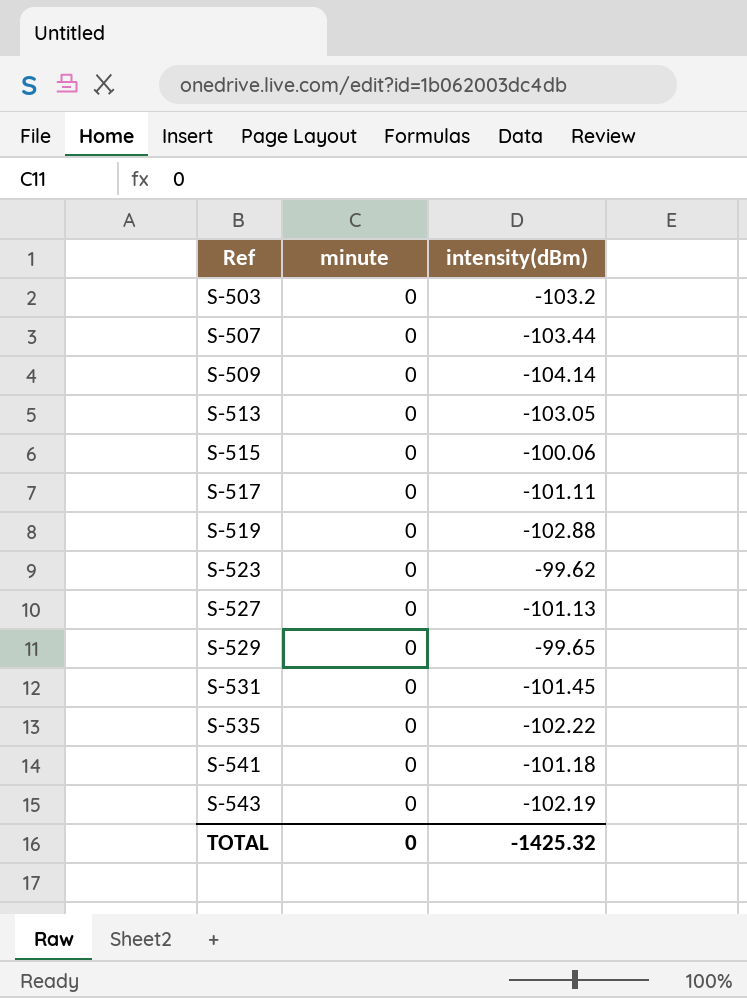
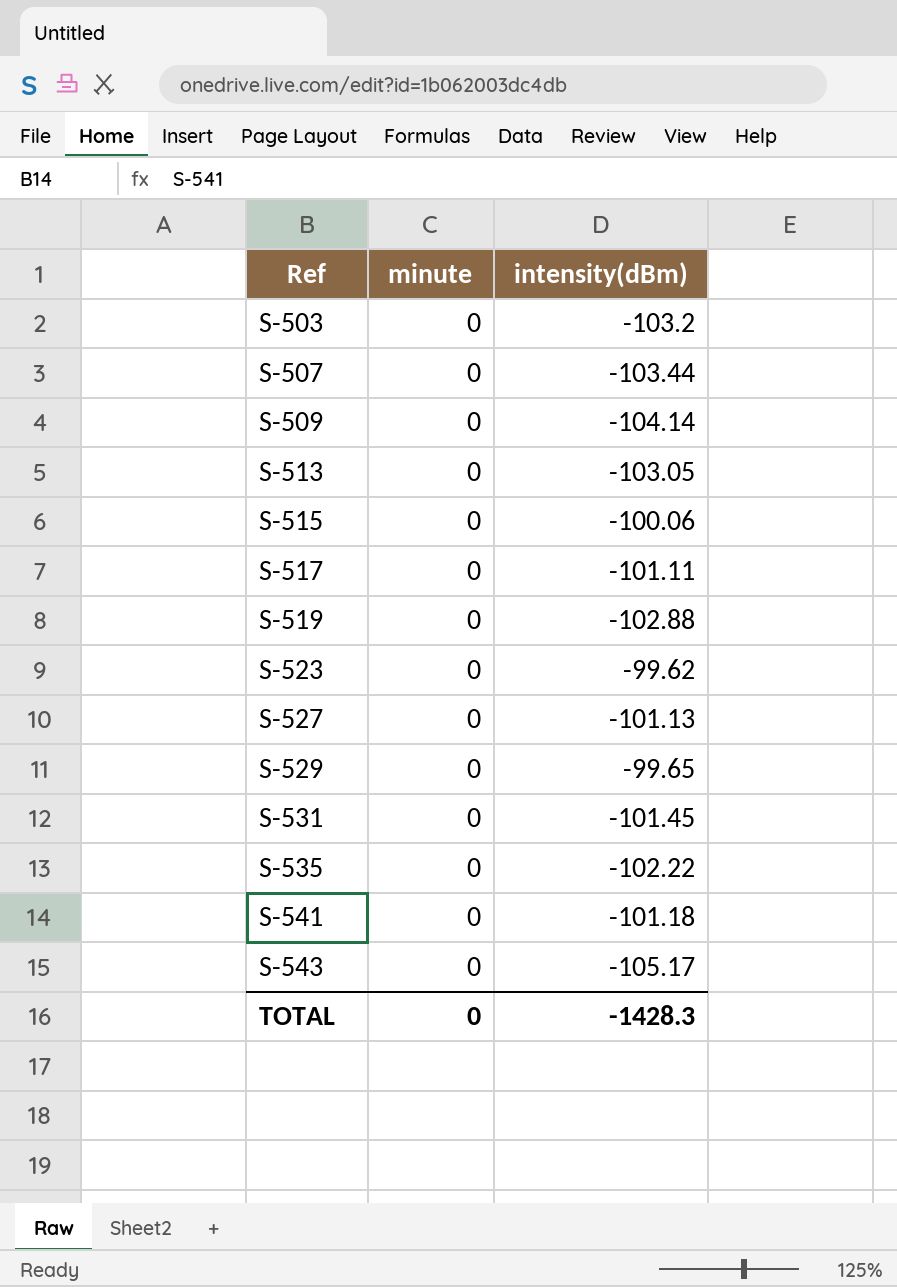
S-543 | intensity(dBm): -102.19 -> -105.17
TOTAL | intensity(dBm): -1425.32 -> -1428.3

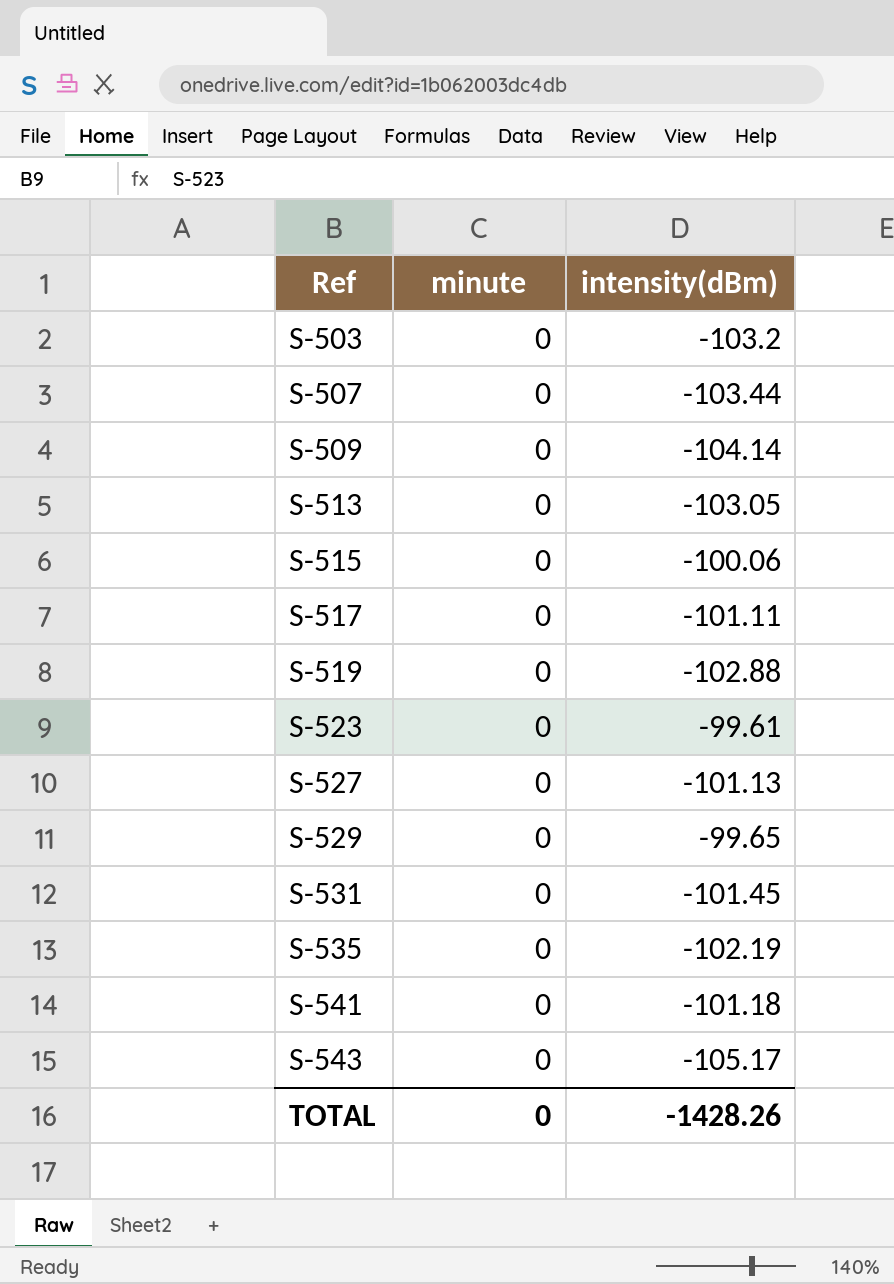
S-523 | intensity(dBm): -99.62 -> -99.61
S-535 | intensity(dBm): -102.22 -> -102.19
TOTAL | intensity(dBm): -1428.3 -> -1428.26

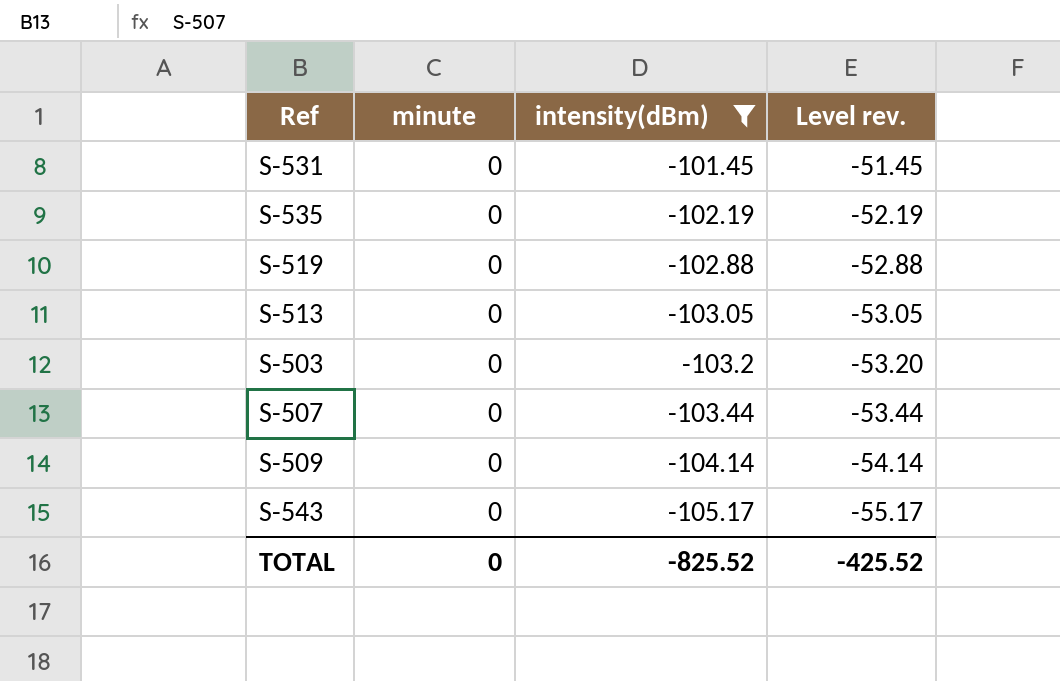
filter: none -> intensity(dBm) <= -101.45
row order: Ref ascending -> intensity(dBm) descending
column Level rev. | formula: none -> [intensity(dBm)] + 50
TOTAL | intensity(dBm): -1428.26 -> -825.52

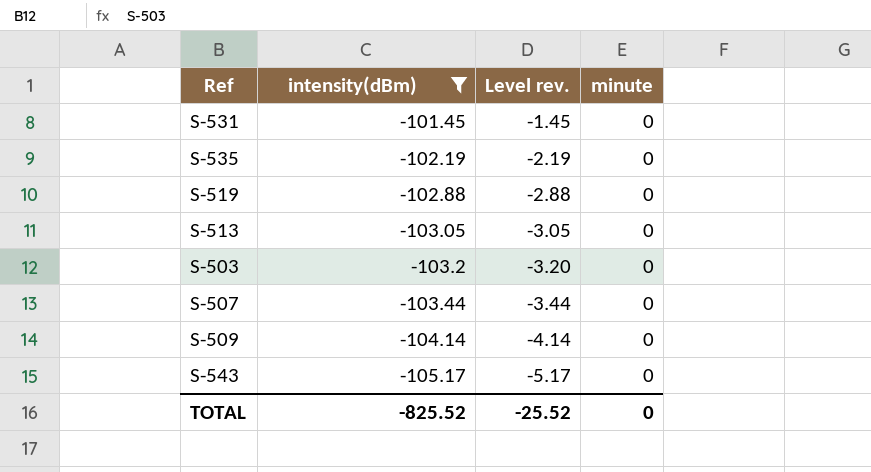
column Level rev. | formula: [intensity(dBm)] + 50 -> [intensity(dBm)] + 100
column minute | position: 2 -> 4
TOTAL | Level rev.: -425.52 -> -25.52

